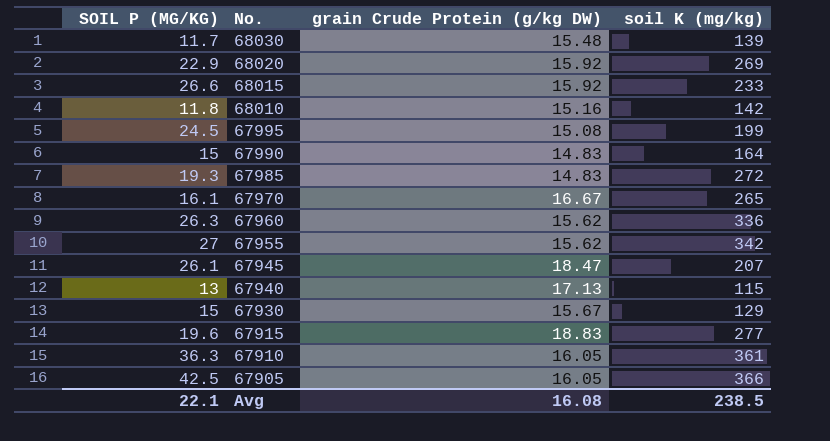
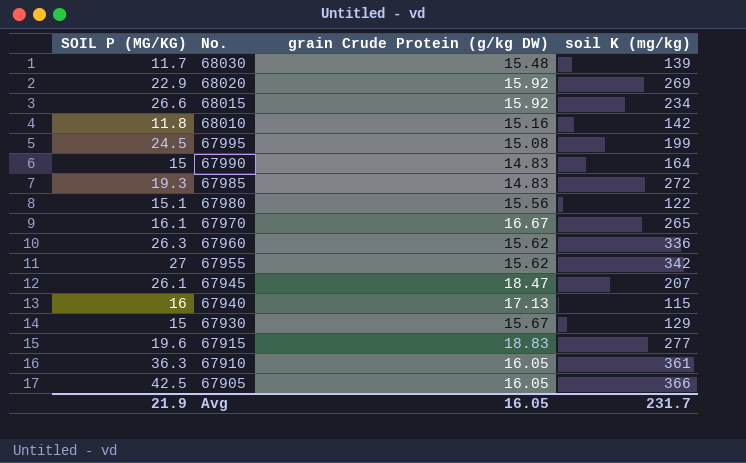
68015 | soil K (mg/kg): 233 -> 234
row 67980: none -> 15.1 | 15.56 | 122
67940 | SOIL P (MG/KG): 13 -> 16
Avg | SOIL P (MG/KG): 22.1 -> 21.9
Avg | grain Crude Protein (g/kg DW): 16.08 -> 16.05
Avg | soil K (mg/kg): 238.5 -> 231.7

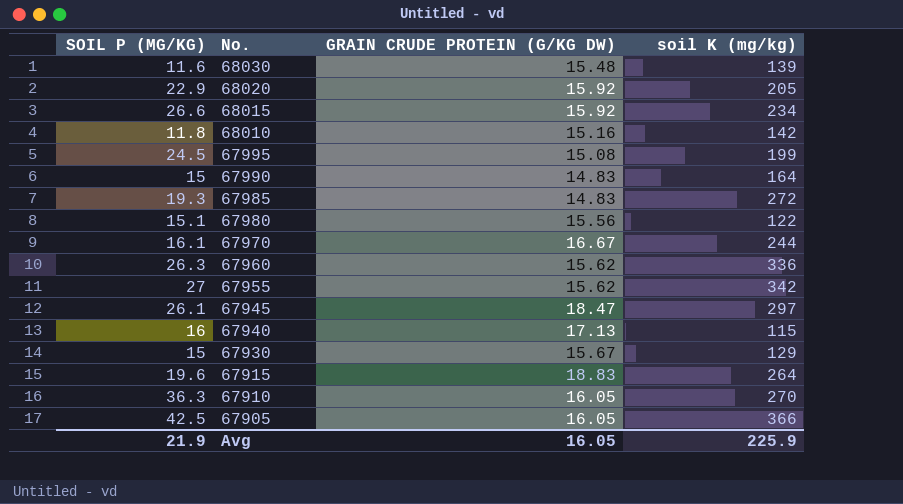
column name: grain Crude Protein (g/kg DW) -> GRAIN CRUDE PROTEIN (G/KG DW)
68030 | SOIL P (MG/KG): 11.7 -> 11.6
68020 | soil K (mg/kg): 269 -> 205
67970 | soil K (mg/kg): 265 -> 244
67945 | soil K (mg/kg): 207 -> 297
67915 | soil K (mg/kg): 277 -> 264
67910 | soil K (mg/kg): 361 -> 270
Avg | soil K (mg/kg): 231.7 -> 225.9

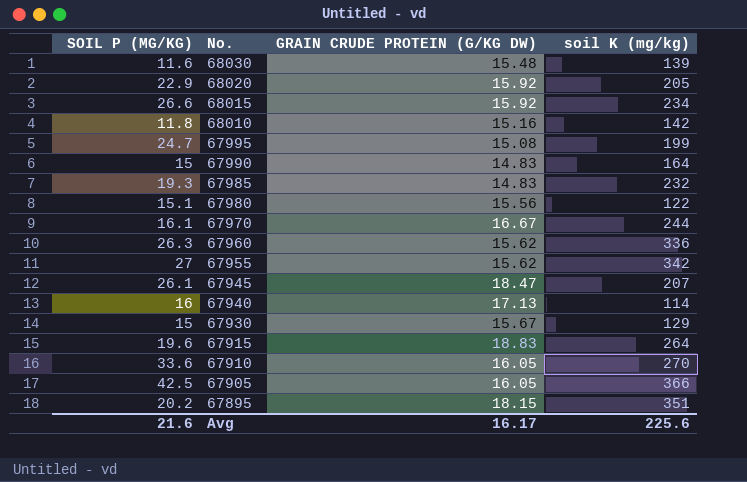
67995 | SOIL P (MG/KG): 24.5 -> 24.7
67985 | soil K (mg/kg): 272 -> 232
67945 | soil K (mg/kg): 297 -> 207
67940 | soil K (mg/kg): 115 -> 114
67910 | SOIL P (MG/KG): 36.3 -> 33.6
row 67895: none -> 20.2 | 18.15 | 351
Avg | SOIL P (MG/KG): 21.9 -> 21.6
Avg | GRAIN CRUDE PROTEIN (G/KG DW): 16.05 -> 16.17
Avg | soil K (mg/kg): 225.9 -> 225.6

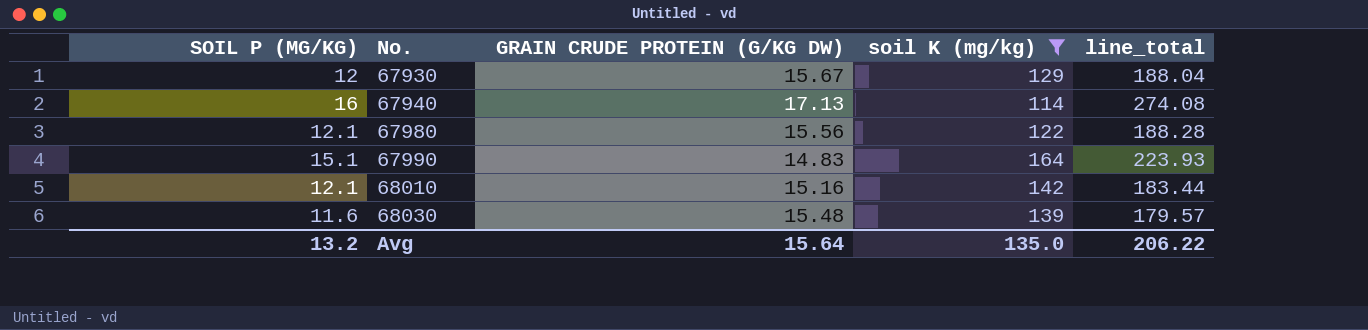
filter: none -> soil K (mg/kg) <= 164
row order: No. descending -> No. ascending
column line_total | formula: none -> [SOIL P (MG/KG)] * [GRAIN CRUDE PROTEIN (G/KG DW)]
67930 | SOIL P (MG/KG): 15 -> 12
67980 | SOIL P (MG/KG): 15.1 -> 12.1
67990 | SOIL P (MG/KG): 15 -> 15.1
68010 | SOIL P (MG/KG): 11.8 -> 12.1
Avg | SOIL P (MG/KG): 21.6 -> 13.2
Avg | GRAIN CRUDE PROTEIN (G/KG DW): 16.17 -> 15.64
Avg | soil K (mg/kg): 225.6 -> 135.0

